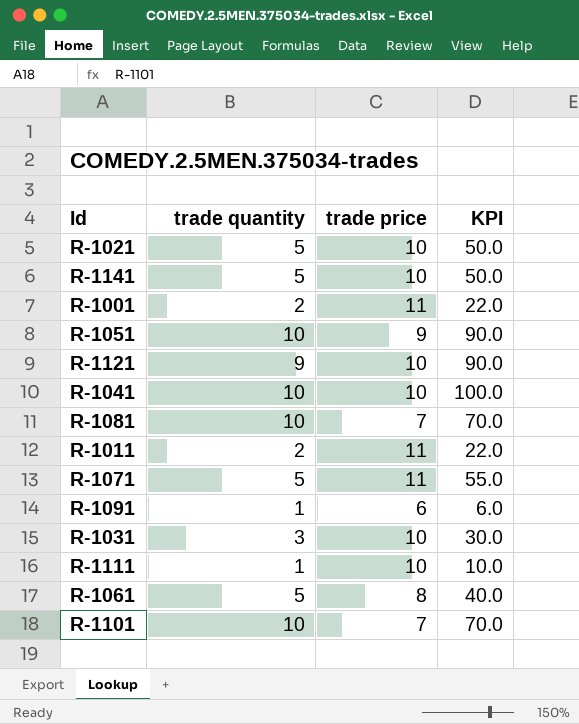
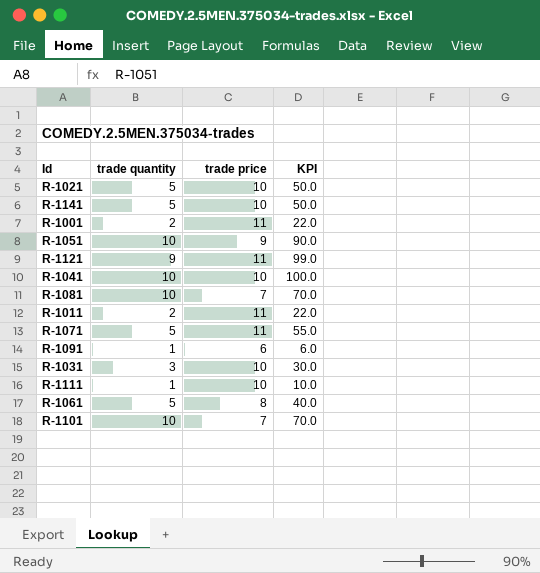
R-1121 | trade price: 10 -> 11
R-1121 | KPI: 90.0 -> 99.0

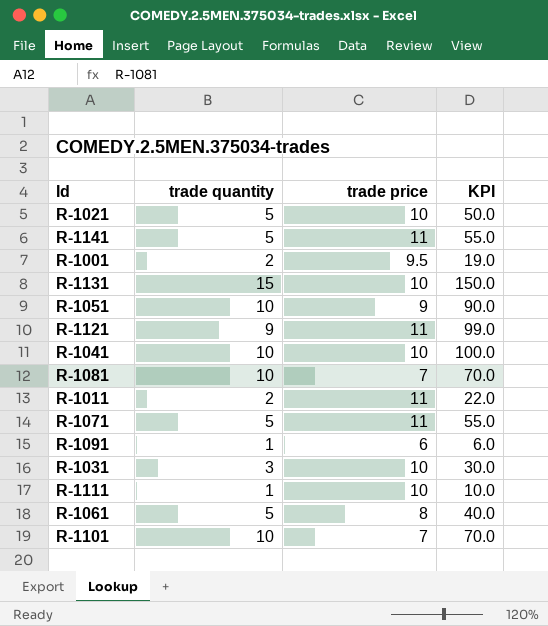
R-1141 | trade price: 10 -> 11
R-1141 | KPI: 50.0 -> 55.0
R-1001 | trade price: 11 -> 9.5
R-1001 | KPI: 22.0 -> 19.0
row R-1131: none -> 15 | 10 | 150.0

